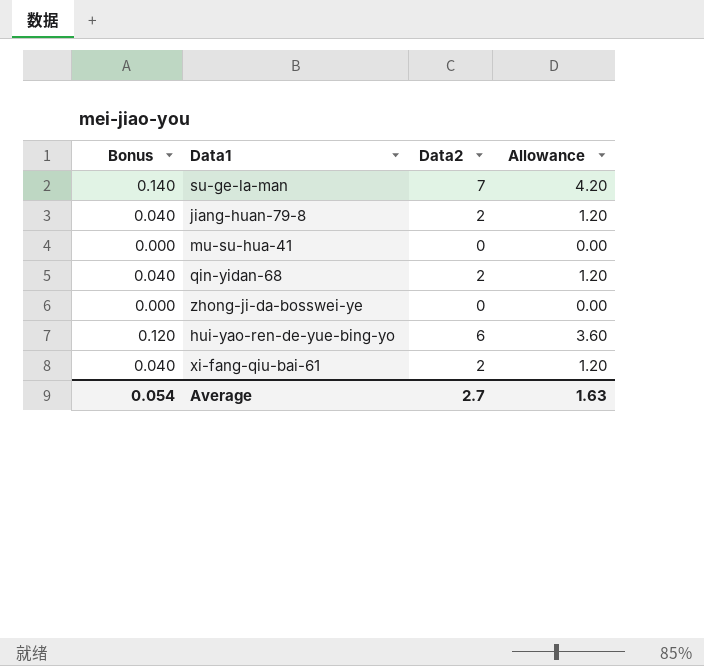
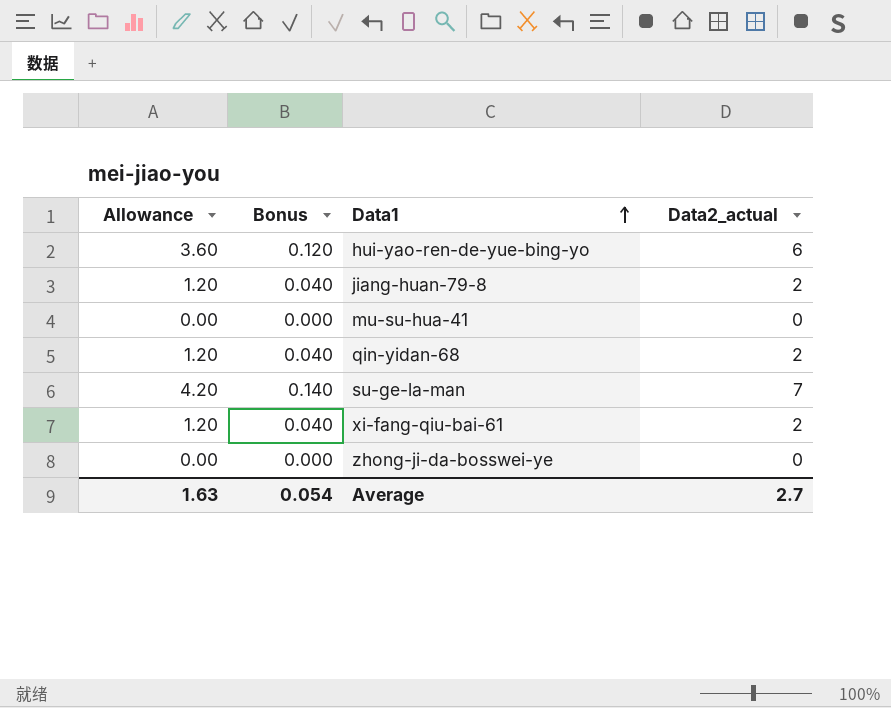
row order: none -> Data1 ascending
column Allowance | position: 4 -> 1
column name: Data2 -> Data2_actual

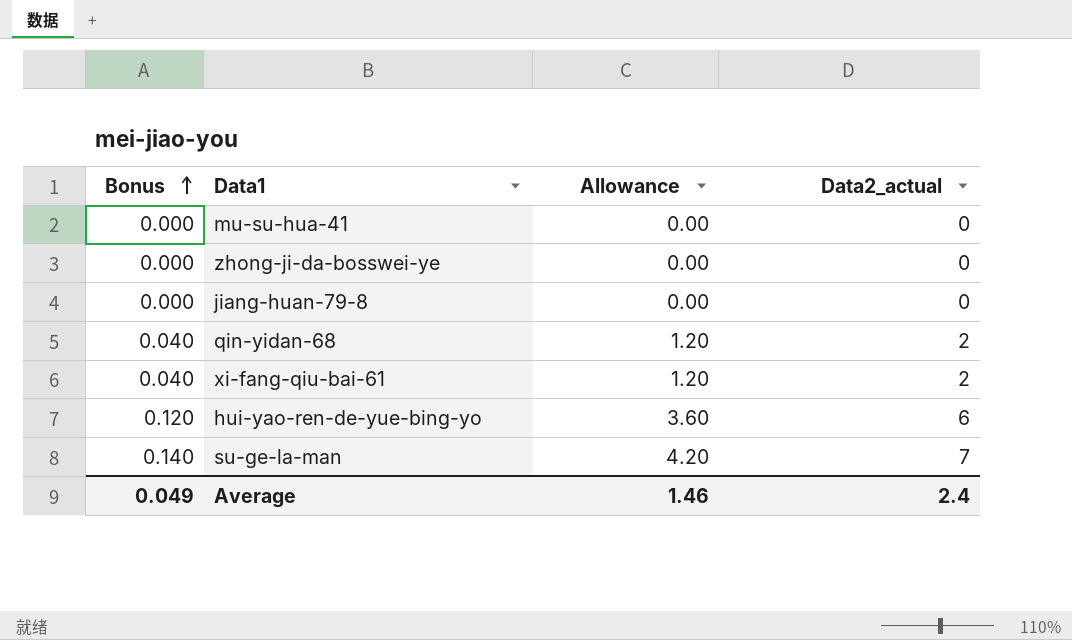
row order: Data1 ascending -> Bonus ascending
column Allowance | position: 1 -> 3
jiang-huan-79-8 | Bonus: 0.040 -> 0.000
jiang-huan-79-8 | Allowance: 1.20 -> 0.00
jiang-huan-79-8 | Data2_actual: 2 -> 0
Average | Bonus: 0.054 -> 0.049
Average | Allowance: 1.63 -> 1.46
Average | Data2_actual: 2.7 -> 2.4

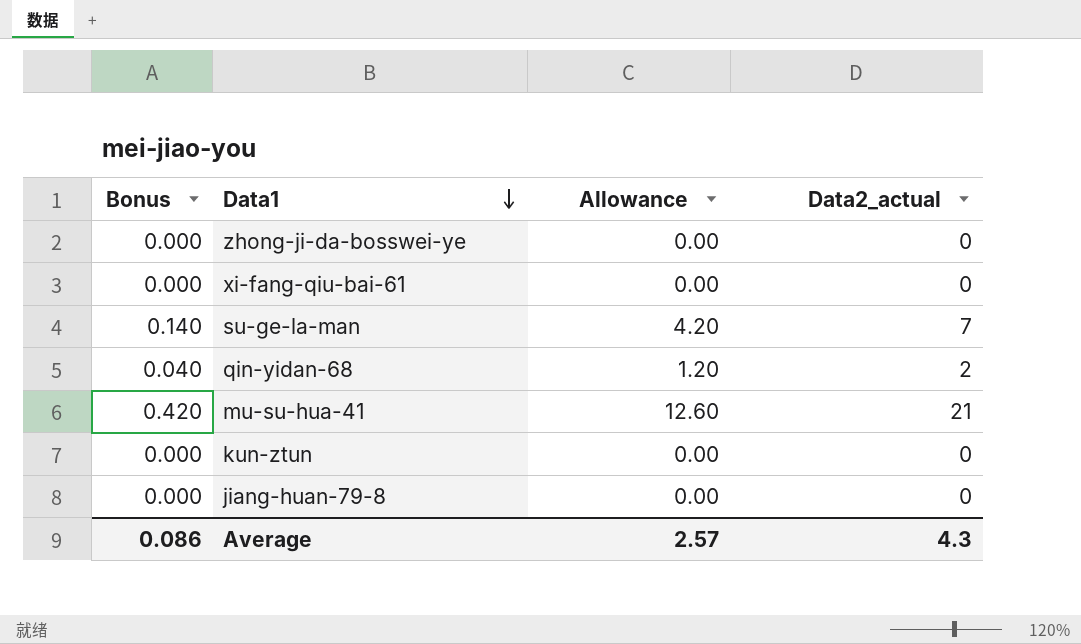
row order: Bonus ascending -> Data1 descending
row hui-yao-ren-de-yue-bing-yo: 0.120 | 3.60 | 6 -> none
xi-fang-qiu-bai-61 | Bonus: 0.040 -> 0.000
xi-fang-qiu-bai-61 | Allowance: 1.20 -> 0.00
xi-fang-qiu-bai-61 | Data2_actual: 2 -> 0
mu-su-hua-41 | Bonus: 0.000 -> 0.420
mu-su-hua-41 | Allowance: 0.00 -> 12.60
mu-su-hua-41 | Data2_actual: 0 -> 21
row kun-ztun: none -> 0.000 | 0.00 | 0
Average | Bonus: 0.049 -> 0.086
Average | Allowance: 1.46 -> 2.57
Average | Data2_actual: 2.4 -> 4.3

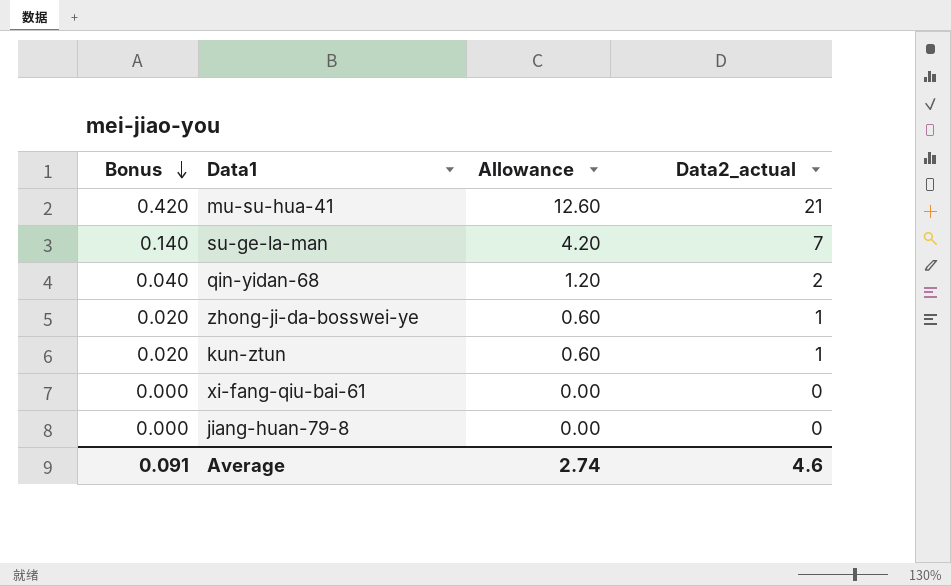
row order: Data1 descending -> Bonus descending
zhong-ji-da-bosswei-ye | Bonus: 0.000 -> 0.020
zhong-ji-da-bosswei-ye | Allowance: 0.00 -> 0.60
zhong-ji-da-bosswei-ye | Data2_actual: 0 -> 1
kun-ztun | Bonus: 0.000 -> 0.020
kun-ztun | Allowance: 0.00 -> 0.60
kun-ztun | Data2_actual: 0 -> 1
Average | Bonus: 0.086 -> 0.091
Average | Allowance: 2.57 -> 2.74
Average | Data2_actual: 4.3 -> 4.6

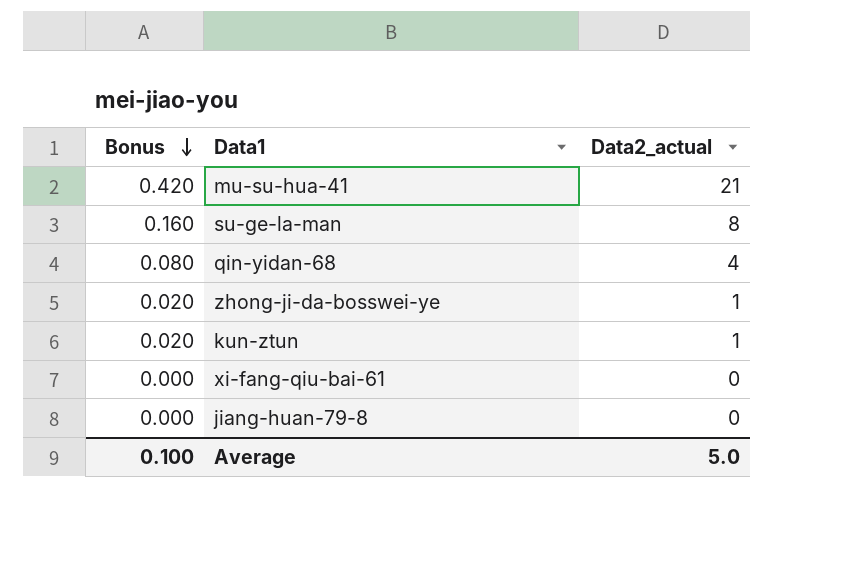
column Allowance | formula: [Data2_actual] * 0.6 -> none
su-ge-la-man | Bonus: 0.140 -> 0.160
su-ge-la-man | Data2_actual: 7 -> 8
qin-yidan-68 | Bonus: 0.040 -> 0.080
qin-yidan-68 | Data2_actual: 2 -> 4
Average | Bonus: 0.091 -> 0.100
Average | Data2_actual: 4.6 -> 5.0

